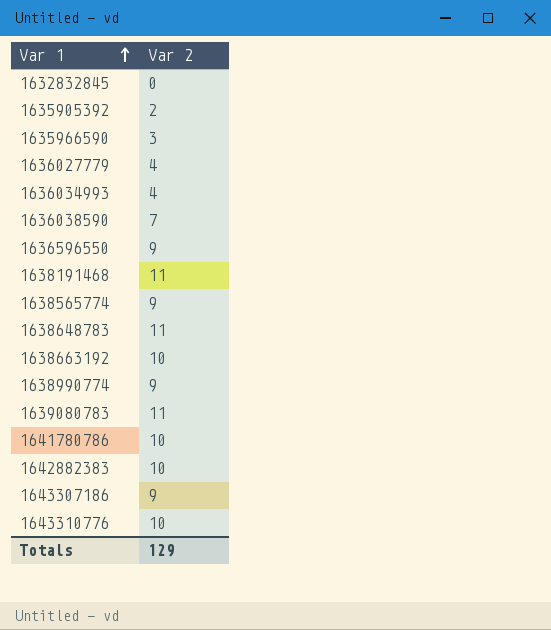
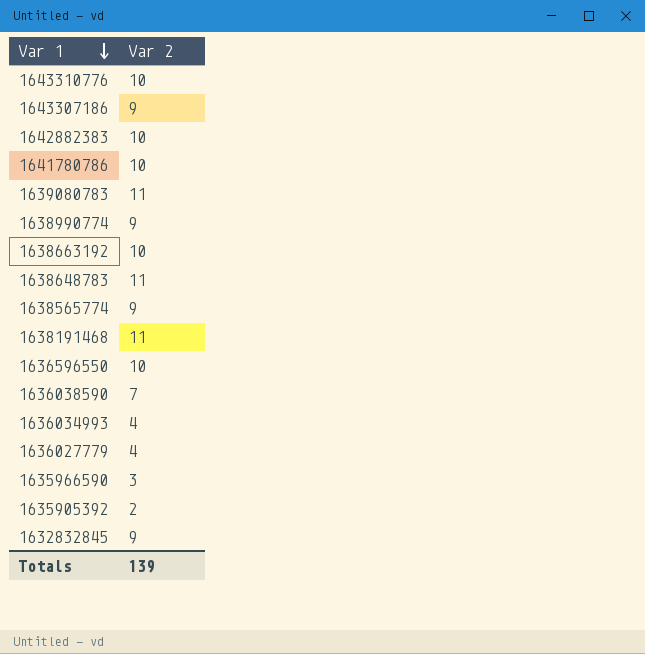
row order: Var 1 ascending -> Var 1 descending
1636596550 | Var 2: 9 -> 10
1632832845 | Var 2: 0 -> 9
Totals | Var 2: 129 -> 139

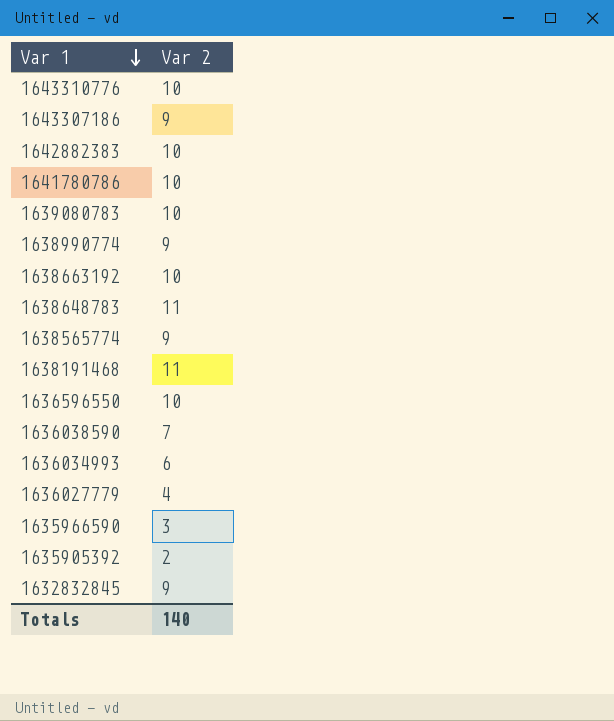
1639080783 | Var 2: 11 -> 10
1636034993 | Var 2: 4 -> 6
Totals | Var 2: 139 -> 140

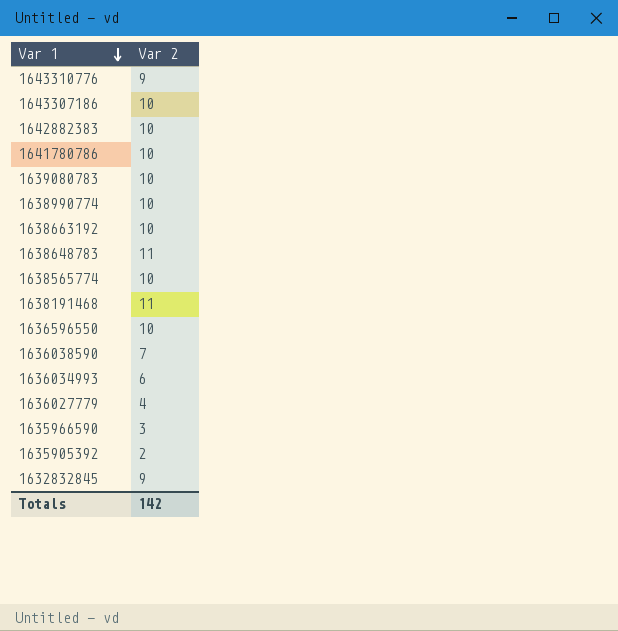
1643310776 | Var 2: 10 -> 9
1643307186 | Var 2: 9 -> 10
1638990774 | Var 2: 9 -> 10
1638565774 | Var 2: 9 -> 10
Totals | Var 2: 140 -> 142

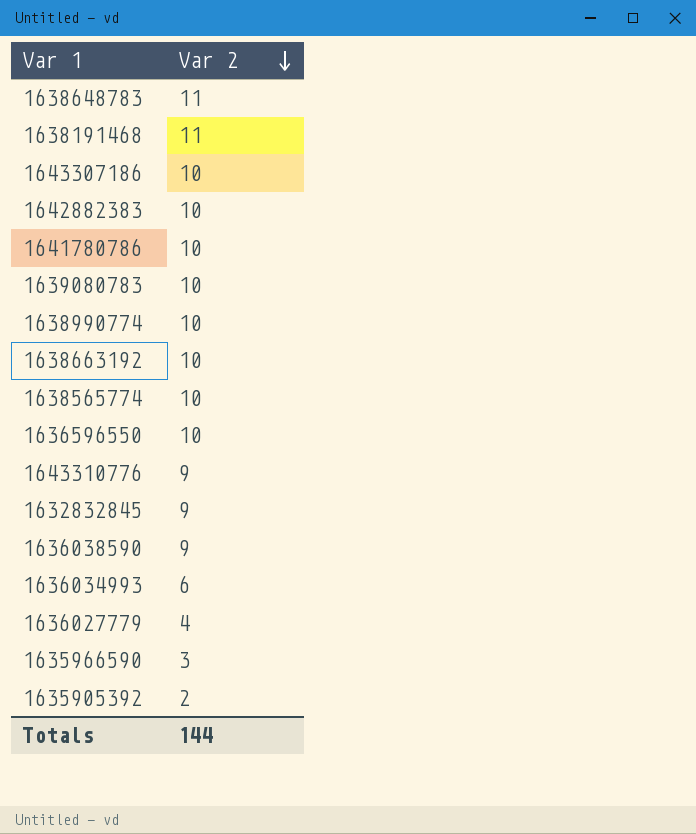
row order: Var 1 descending -> Var 2 descending
1636038590 | Var 2: 7 -> 9
Totals | Var 2: 142 -> 144

